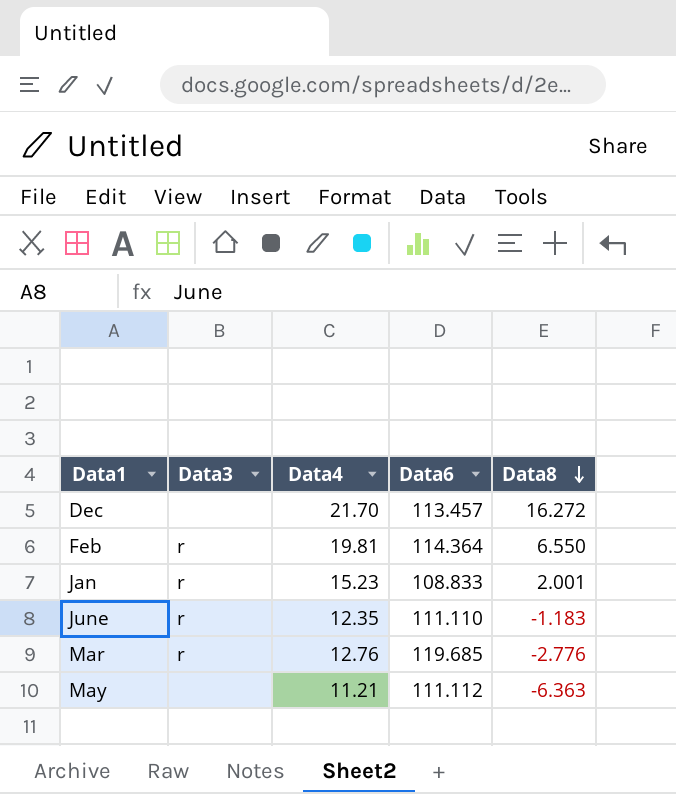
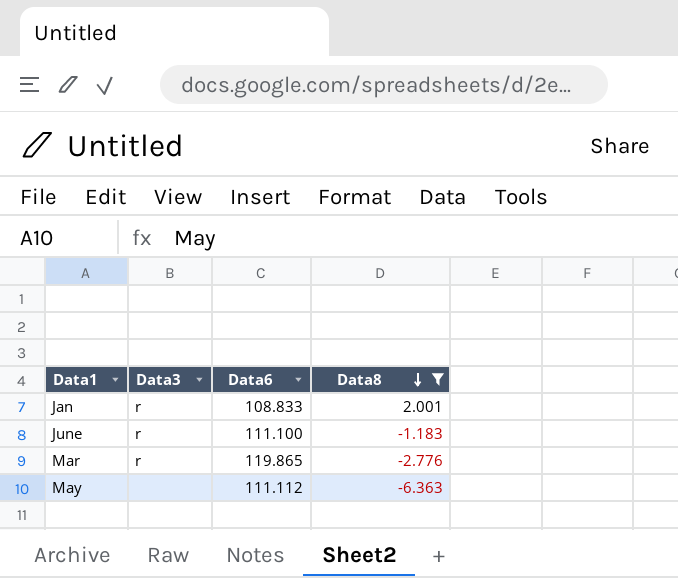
filter: none -> Data8 <= 2.001
column Data4 | position: 3 -> none
June | Data6: 111.110 -> 111.100
Mar | Data6: 119.685 -> 119.865

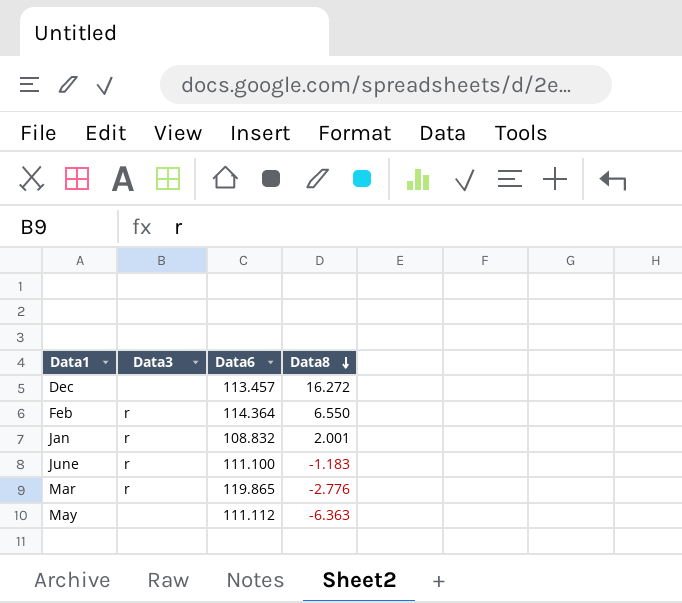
filter: Data8 <= 2.001 -> none
Jan | Data6: 108.833 -> 108.832

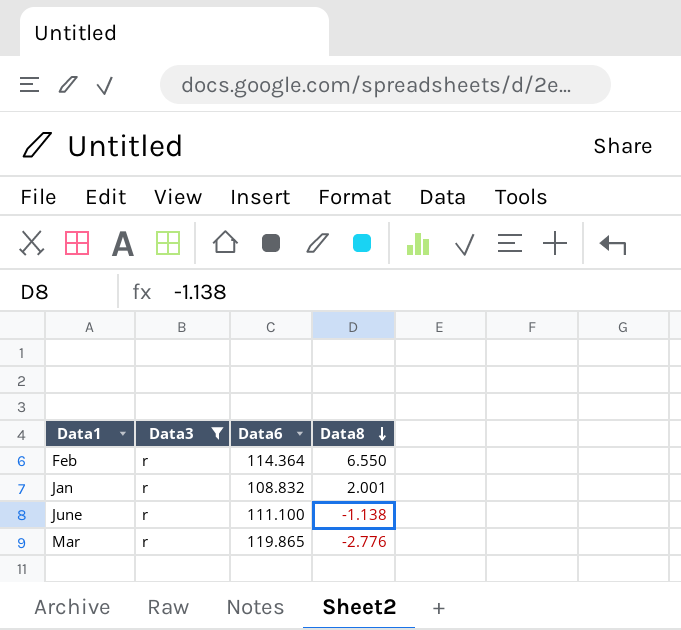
filter: none -> Data3 = r
June | Data8: -1.183 -> -1.138

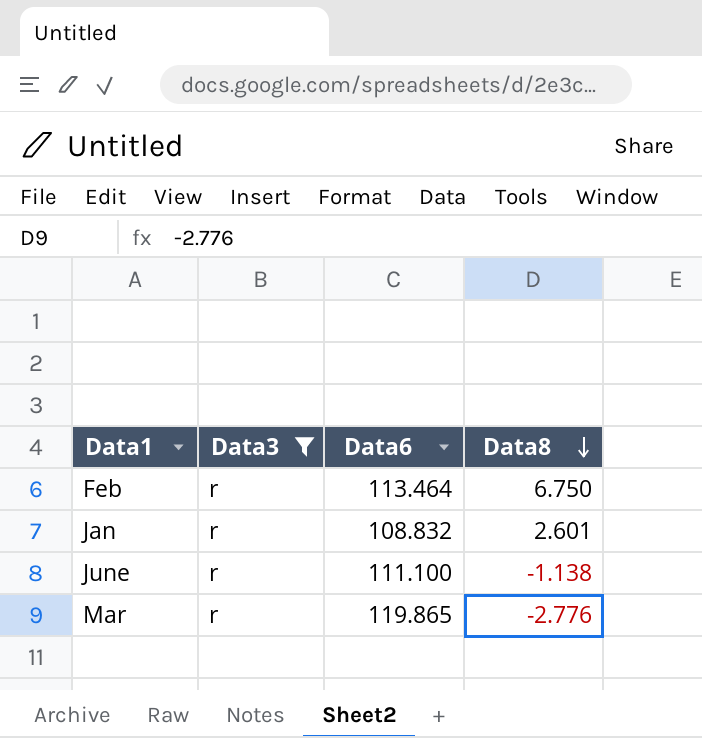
Feb | Data6: 114.364 -> 113.464
Feb | Data8: 6.550 -> 6.750
Jan | Data8: 2.001 -> 2.601

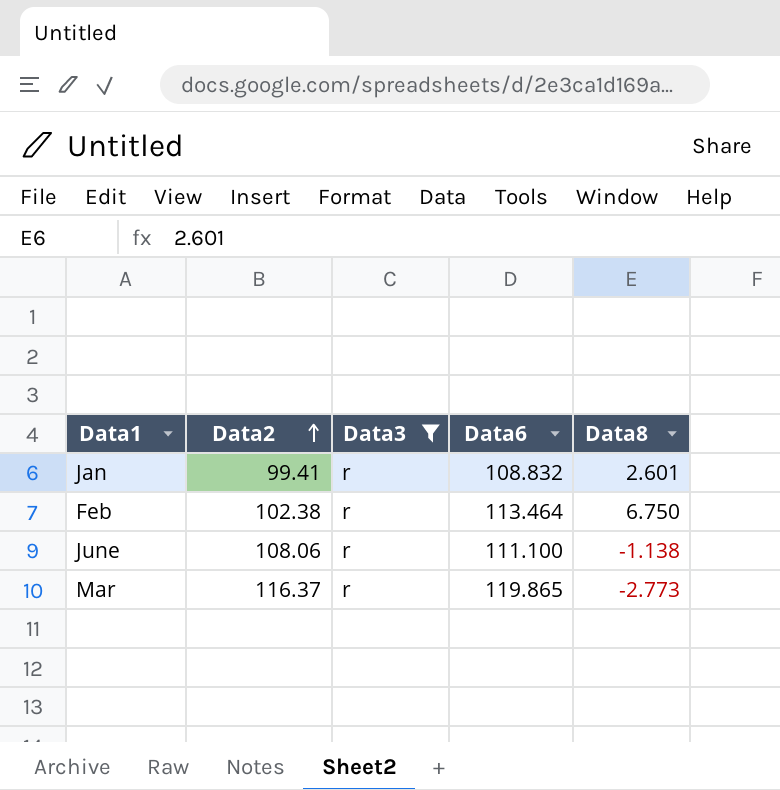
row order: Data8 descending -> Data2 ascending
column Data2 | position: none -> 2
Mar | Data8: -2.776 -> -2.773

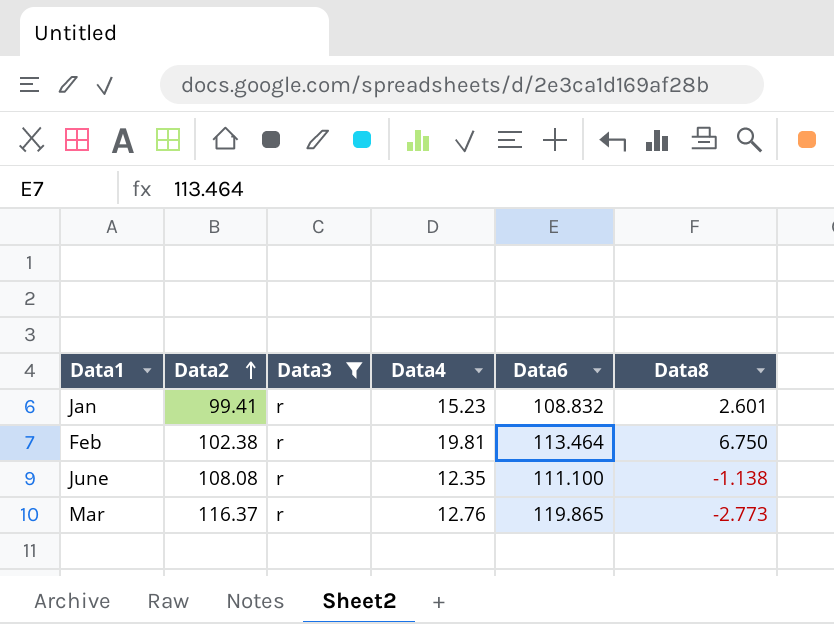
column Data4 | position: none -> 4
June | Data2: 108.06 -> 108.08

